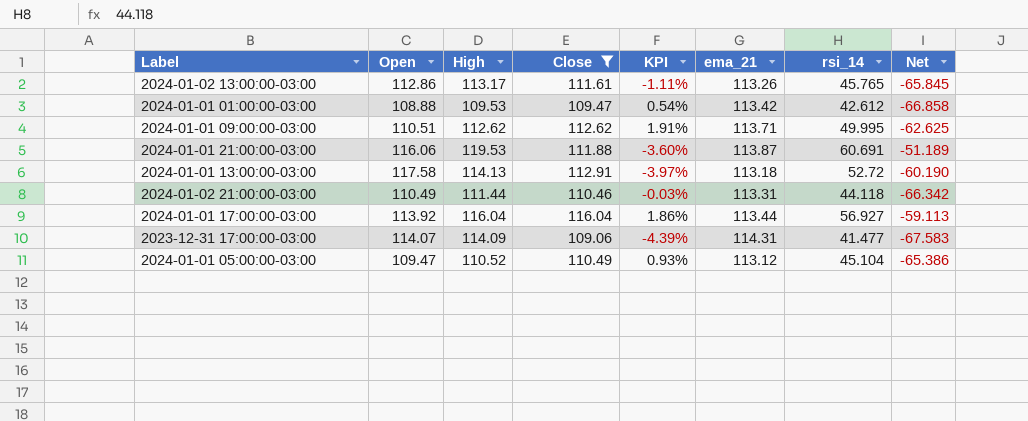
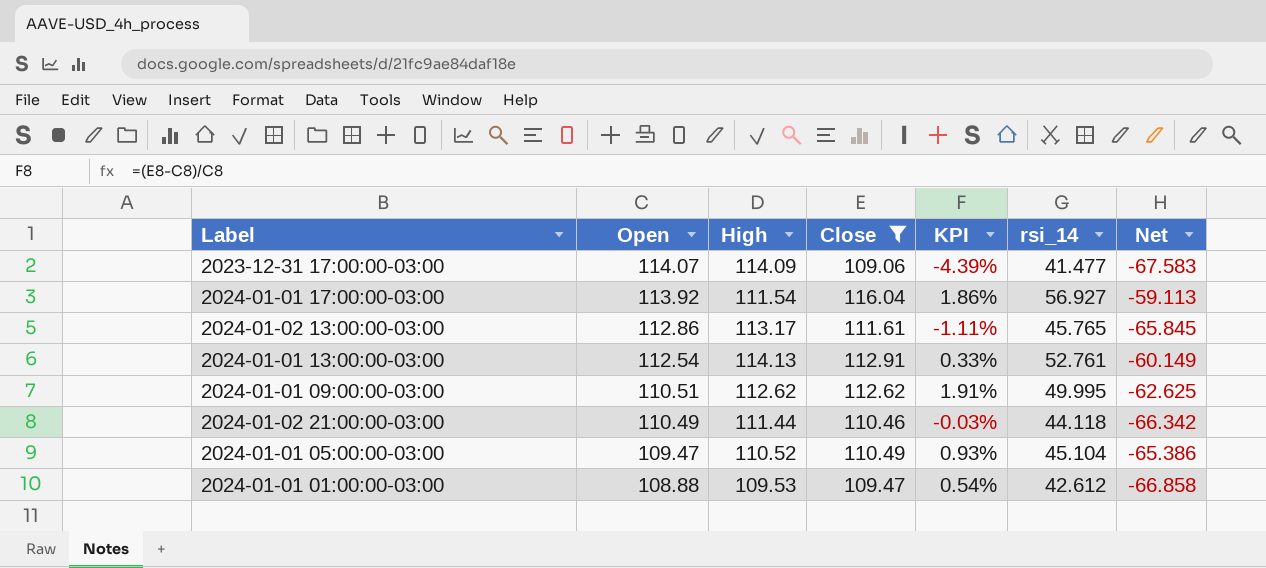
row order: none -> Open descending
column ema_21 | position: 6 -> none
row 2024-01-01 21:00:00-03:00: 116.06 | 119.53 | 111.88 | -3.60% | 113.87 | 60.691 | -51.189 -> none
2024-01-01 17:00:00-03:00 | High: 116.04 -> 111.54
2024-01-01 13:00:00-03:00 | Open: 117.58 -> 112.54
2024-01-01 13:00:00-03:00 | KPI: -3.97% -> 0.33%
2024-01-01 13:00:00-03:00 | rsi_14: 52.72 -> 52.761
2024-01-01 13:00:00-03:00 | Net: -60.190 -> -60.149

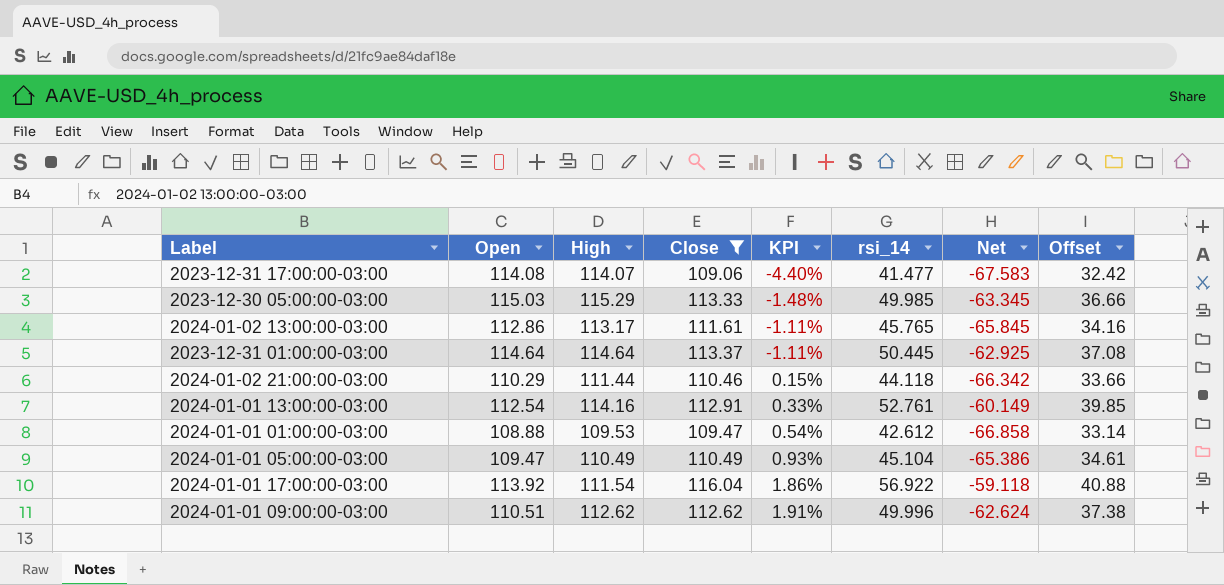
row order: Open descending -> KPI ascending
column Offset | formula: none -> [Net] + 100
2023-12-31 17:00:00-03:00 | Open: 114.07 -> 114.08
2023-12-31 17:00:00-03:00 | High: 114.09 -> 114.07
2023-12-31 17:00:00-03:00 | KPI: -4.39% -> -4.40%
row 2023-12-30 05:00:00-03:00: none -> 115.03 | 115.29 | 113.33 | -1.48% | 49.985 | -63.345 | 36.66
row 2023-12-31 01:00:00-03:00: none -> 114.64 | 114.64 | 113.37 | -1.11% | 50.445 | -62.925 | 37.08
2024-01-02 21:00:00-03:00 | Open: 110.49 -> 110.29
2024-01-02 21:00:00-03:00 | KPI: -0.03% -> 0.15%
2024-01-01 13:00:00-03:00 | High: 114.13 -> 114.16
2024-01-01 05:00:00-03:00 | High: 110.52 -> 110.49
2024-01-01 17:00:00-03:00 | rsi_14: 56.927 -> 56.922
2024-01-01 17:00:00-03:00 | Net: -59.113 -> -59.118
2024-01-01 09:00:00-03:00 | rsi_14: 49.995 -> 49.996
2024-01-01 09:00:00-03:00 | Net: -62.625 -> -62.624

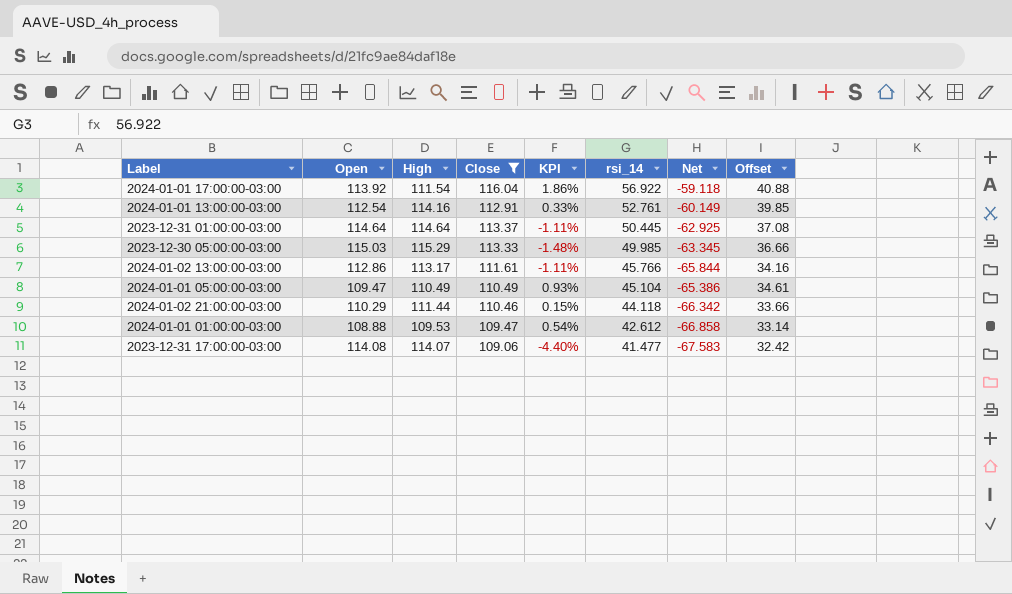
row order: KPI ascending -> rsi_14 descending
row 2024-01-01 09:00:00-03:00: 110.51 | 112.62 | 112.62 | 1.91% | 49.996 | -62.624 | 37.38 -> none
2024-01-02 13:00:00-03:00 | rsi_14: 45.765 -> 45.766
2024-01-02 13:00:00-03:00 | Net: -65.845 -> -65.844

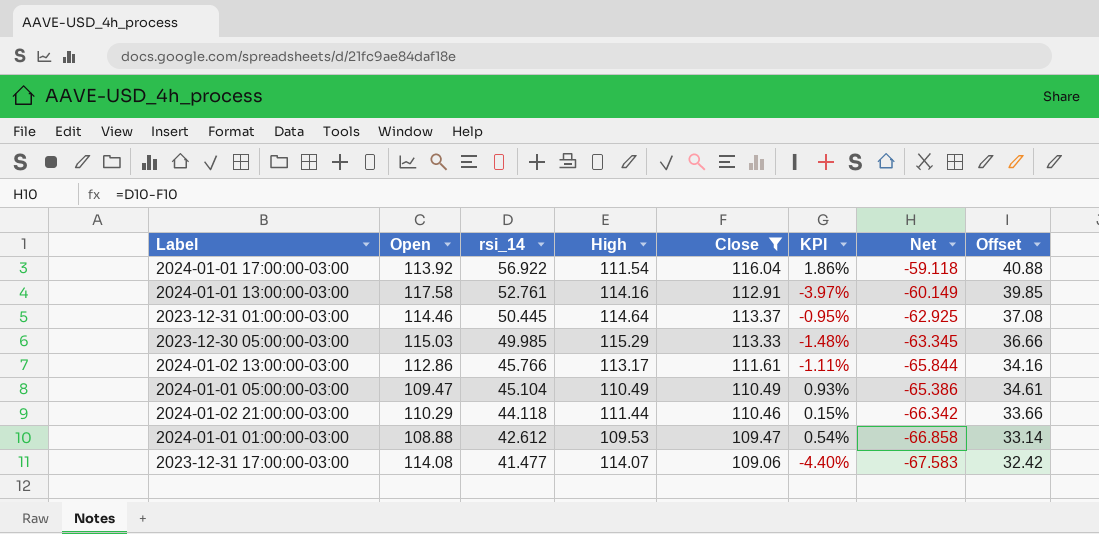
column rsi_14 | position: 6 -> 3
2024-01-01 13:00:00-03:00 | Open: 112.54 -> 117.58
2024-01-01 13:00:00-03:00 | KPI: 0.33% -> -3.97%
2023-12-31 01:00:00-03:00 | Open: 114.64 -> 114.46
2023-12-31 01:00:00-03:00 | KPI: -1.11% -> -0.95%

